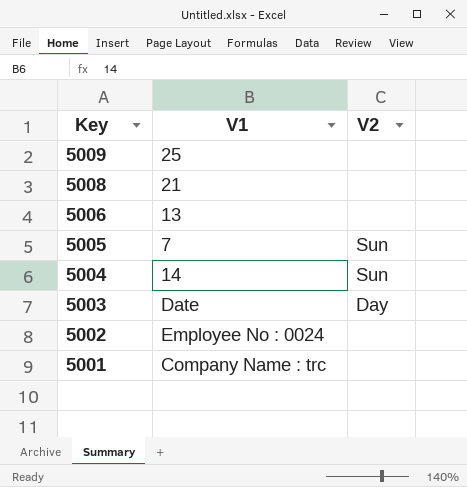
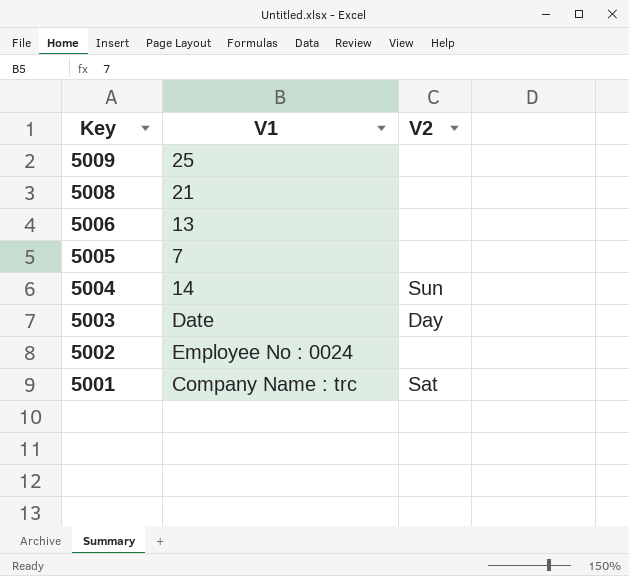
5005 | V2: Sun -> none
5001 | V2: none -> Sat

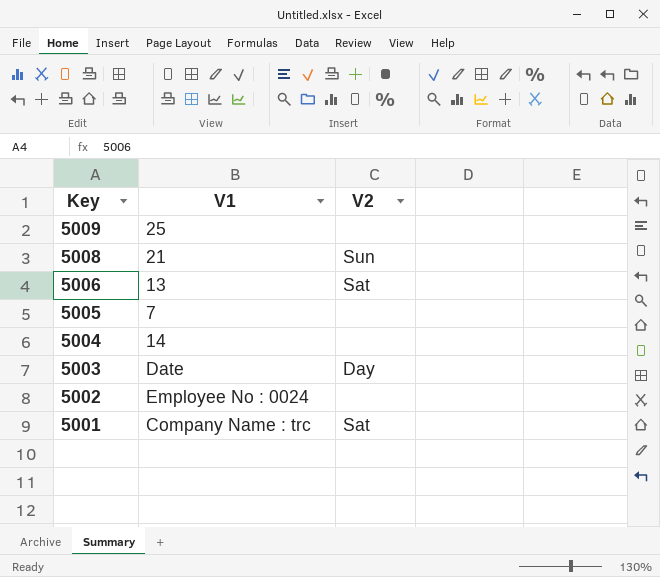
5008 | V2: none -> Sun
5006 | V2: none -> Sat
5004 | V2: Sun -> none

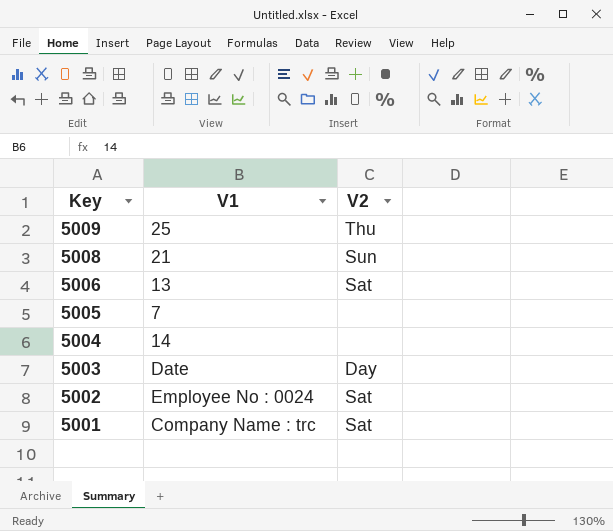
5009 | V2: none -> Thu
5002 | V2: none -> Sat

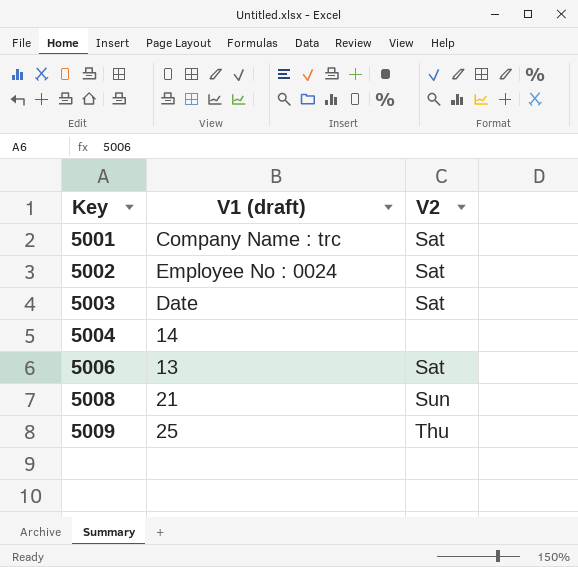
row order: Key descending -> Key ascending
column name: V1 -> V1 (draft)
row 5005: 7 | none -> none
5003 | V2: Day -> Sat

